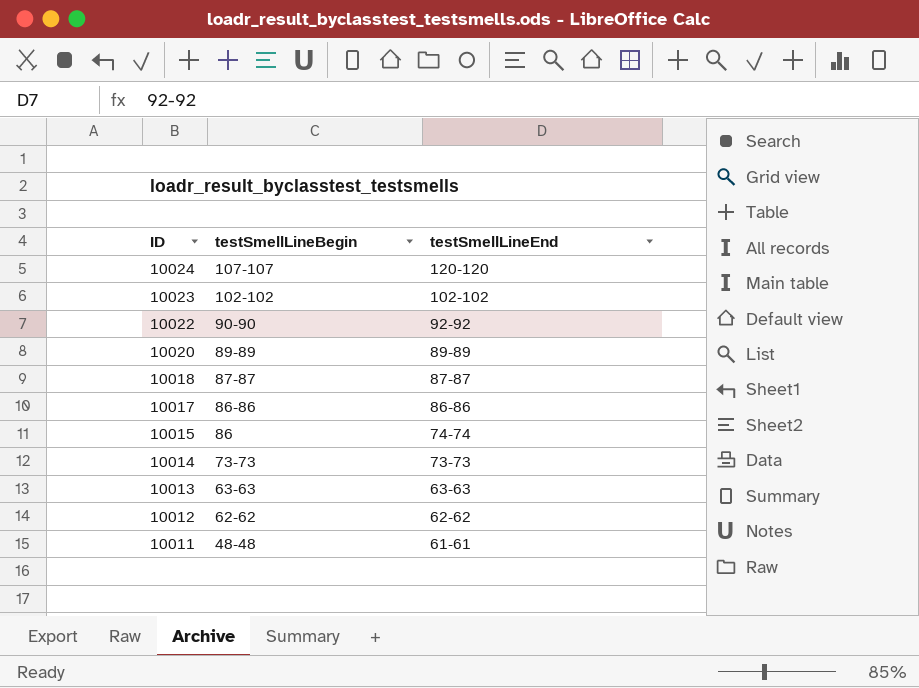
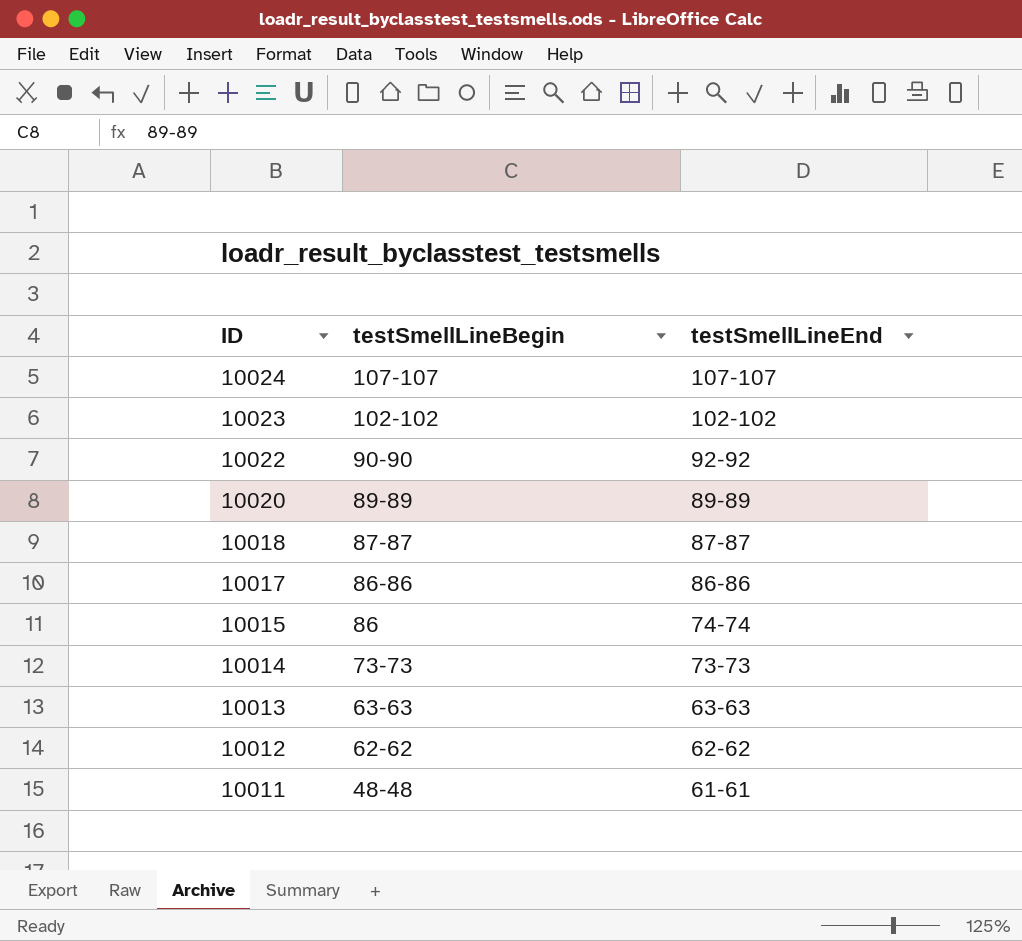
10024 | testSmellLineEnd: 120-120 -> 107-107

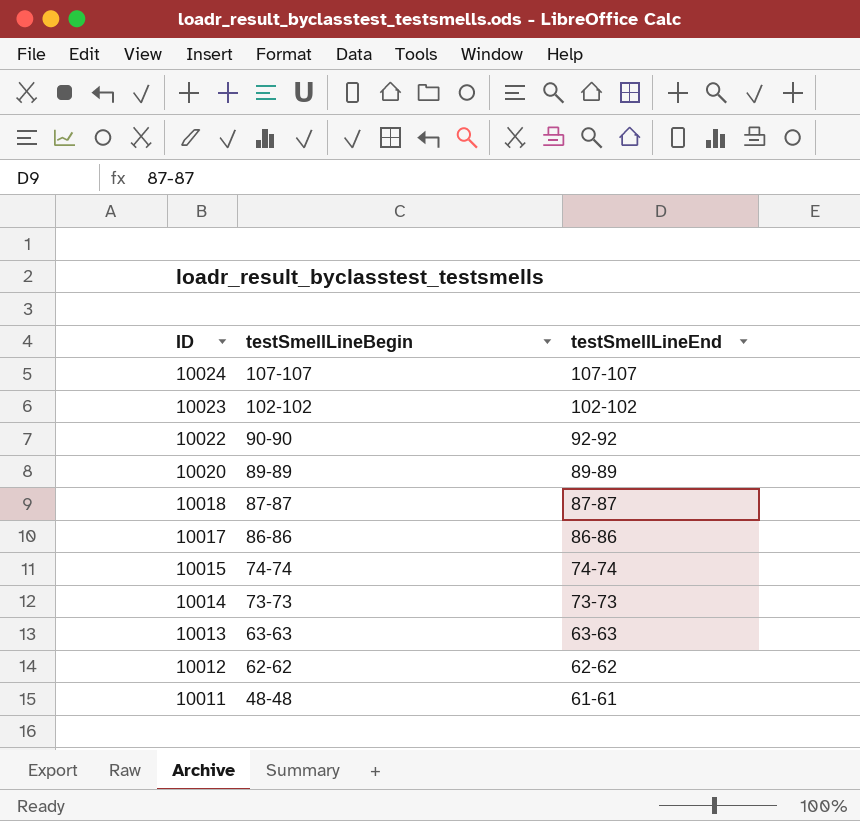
10015 | testSmellLineBegin: 86 -> 74-74

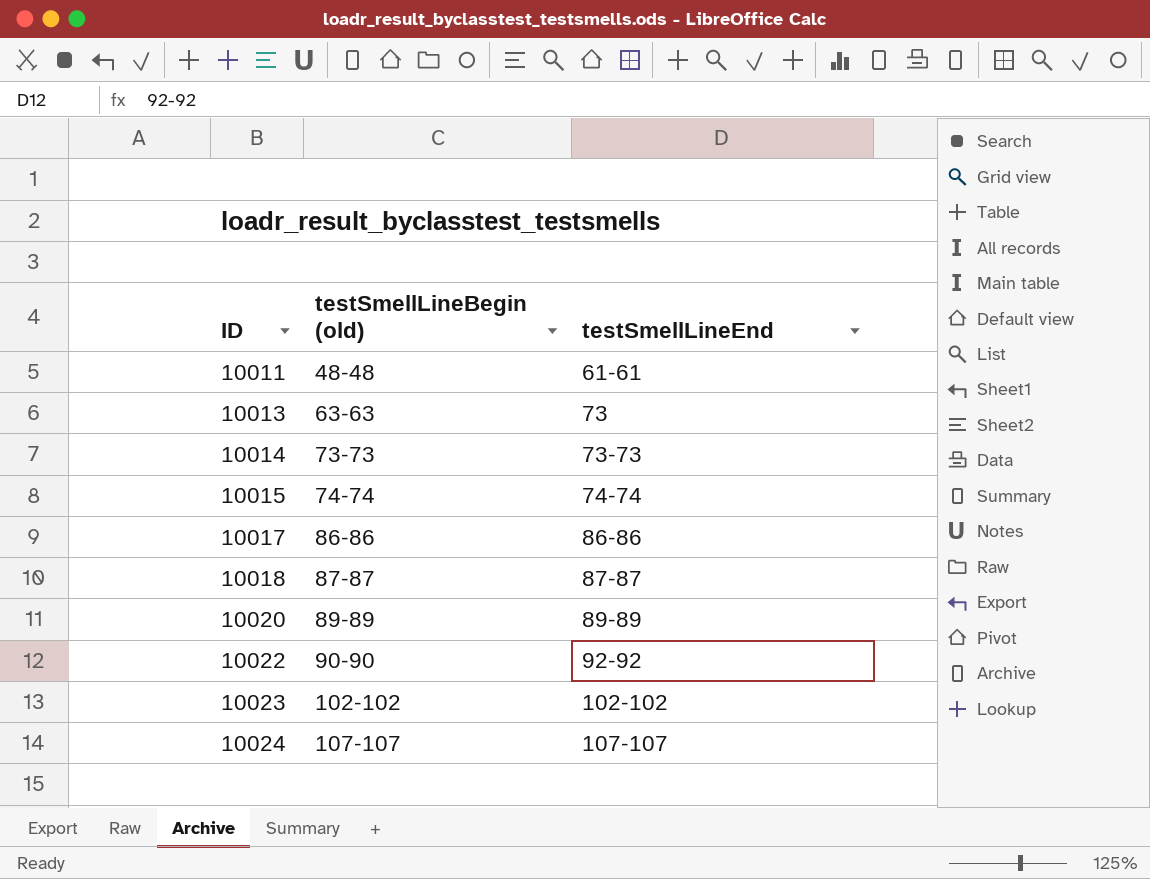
row order: ID descending -> ID ascending
column name: testSmellLineBegin -> testSmellLineBegin (old)
row 10012: 62-62 | 62-62 -> none
10013 | testSmellLineEnd: 63-63 -> 73

